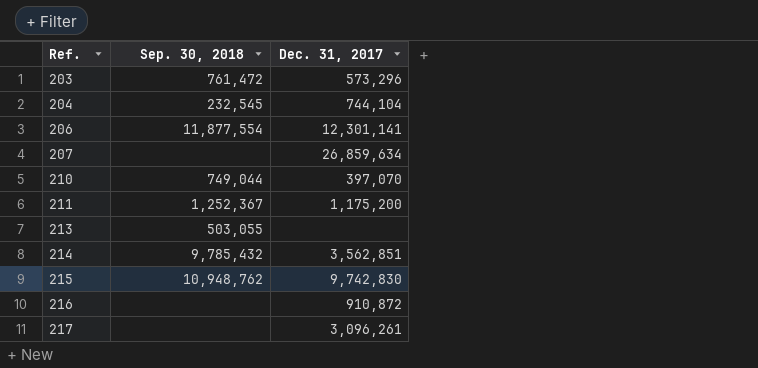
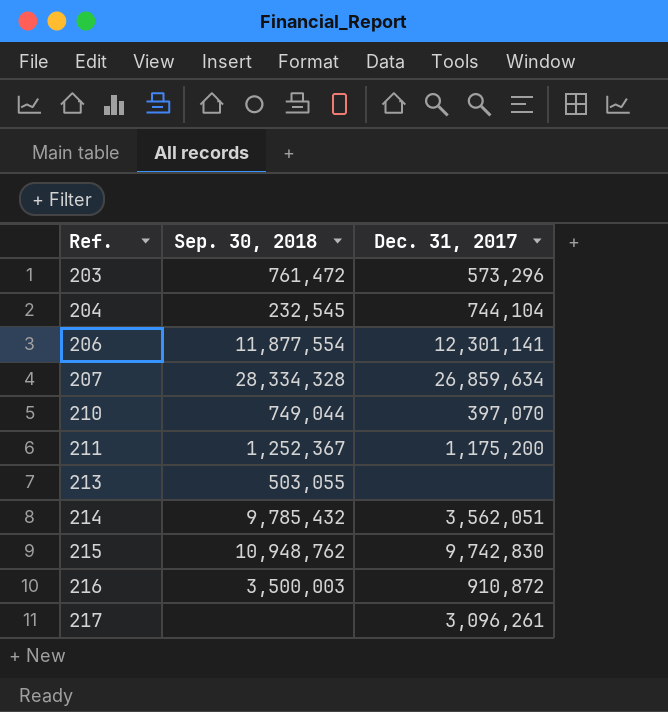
207 | Sep. 30, 2018: none -> 28,334,328
214 | Dec. 31, 2017: 3,562,851 -> 3,562,051
216 | Sep. 30, 2018: none -> 3,500,003

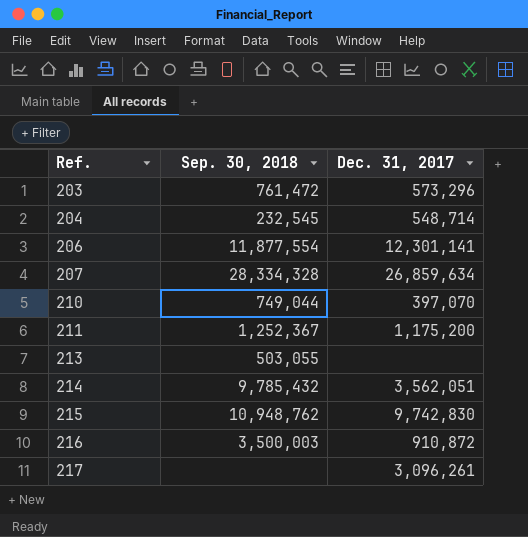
204 | Dec. 31, 2017: 744,104 -> 548,714

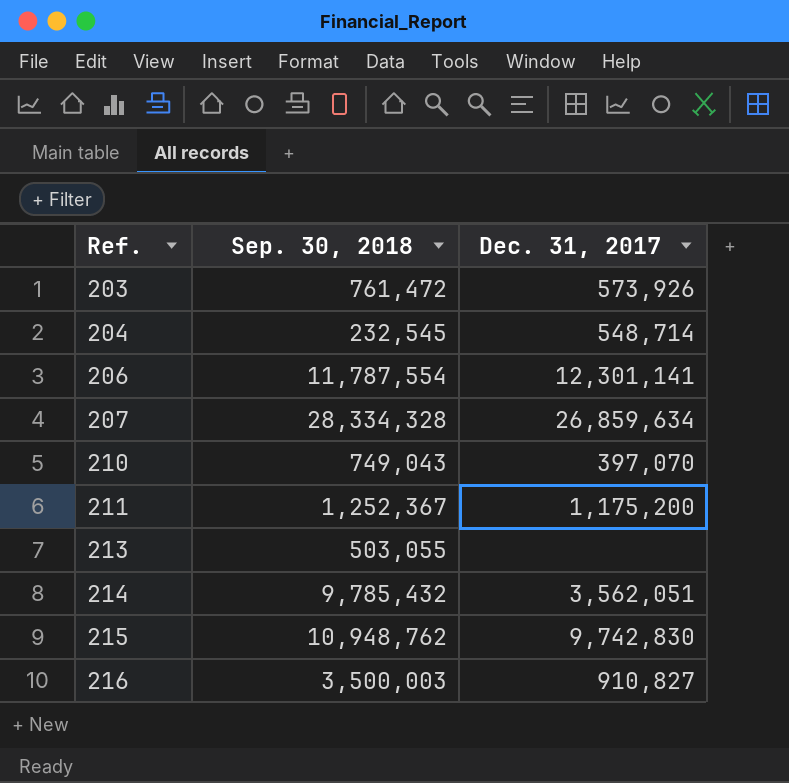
row 217: none | 3,096,261 -> none
203 | Dec. 31, 2017: 573,296 -> 573,926
206 | Sep. 30, 2018: 11,877,554 -> 11,787,554
210 | Sep. 30, 2018: 749,044 -> 749,043
216 | Dec. 31, 2017: 910,872 -> 910,827

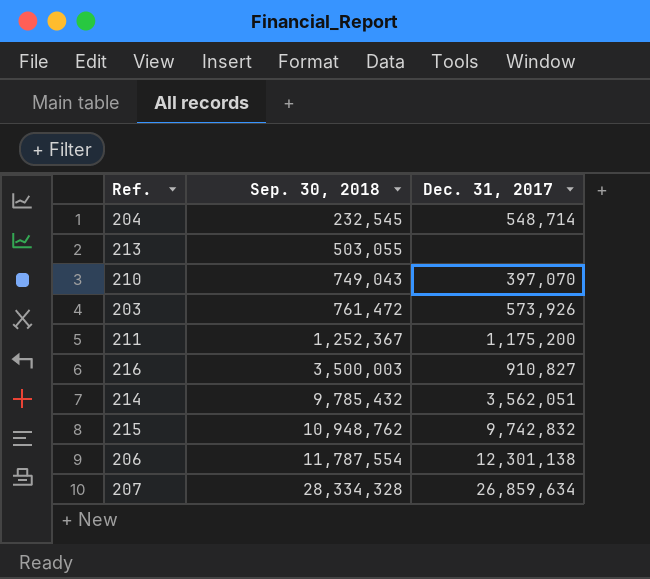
row order: Ref. ascending -> Sep. 30, 2018 ascending
215 | Dec. 31, 2017: 9,742,830 -> 9,742,832
206 | Dec. 31, 2017: 12,301,141 -> 12,301,138

